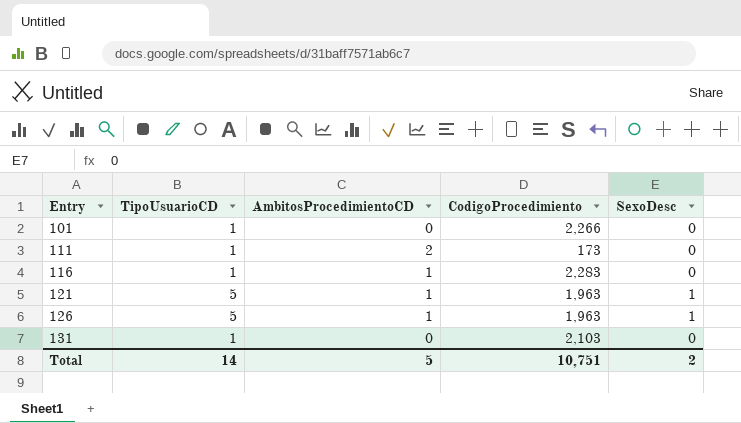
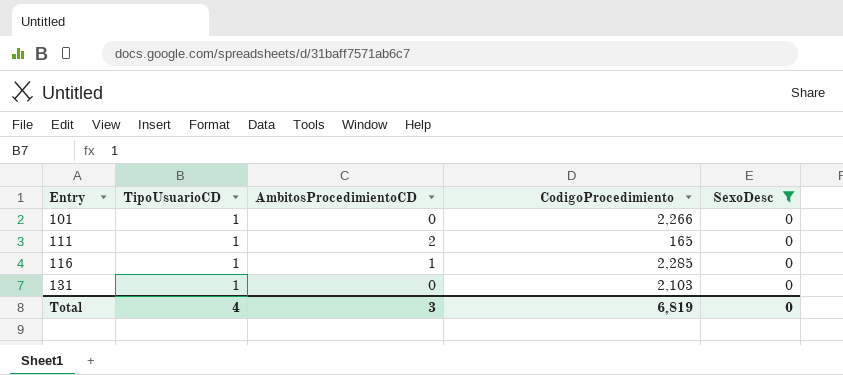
filter: none -> SexoDesc = 0
111 | CodigoProcedimiento: 173 -> 165
116 | CodigoProcedimiento: 2,283 -> 2,285
Total | TipoUsuarioCD: 14 -> 4
Total | AmbitosProcedimientoCD: 5 -> 3
Total | CodigoProcedimiento: 10,751 -> 6,819
Total | SexoDesc: 2 -> 0

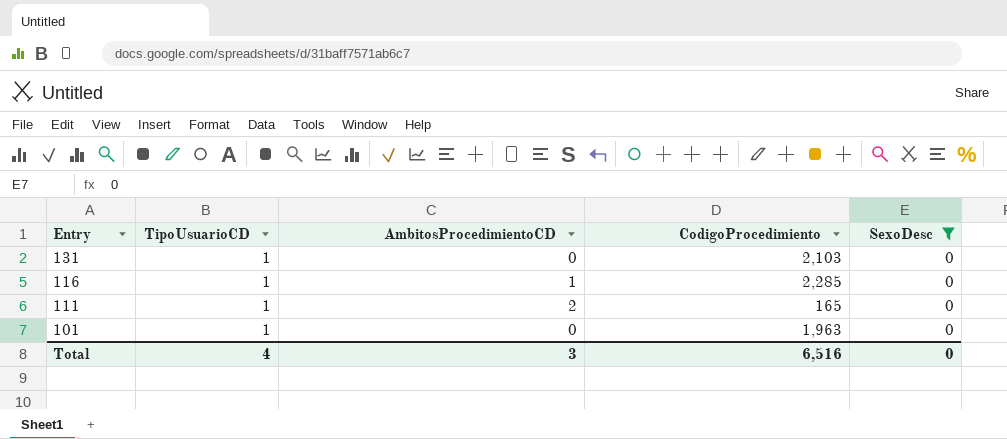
row order: Entry ascending -> Entry descending
101 | CodigoProcedimiento: 2,266 -> 1,963
Total | CodigoProcedimiento: 6,819 -> 6,516

